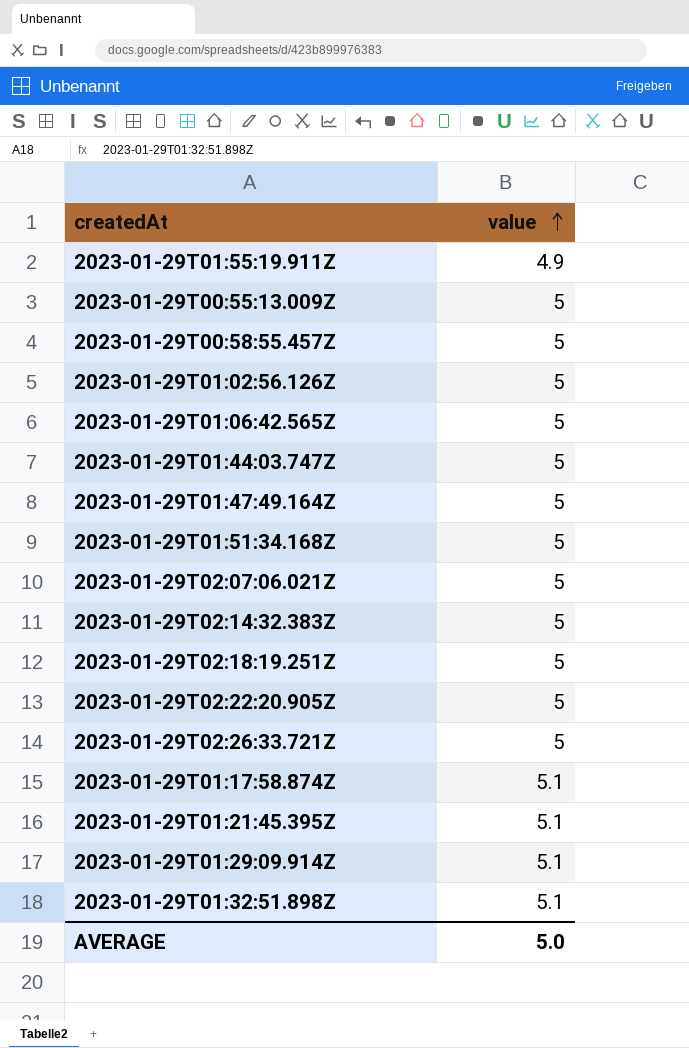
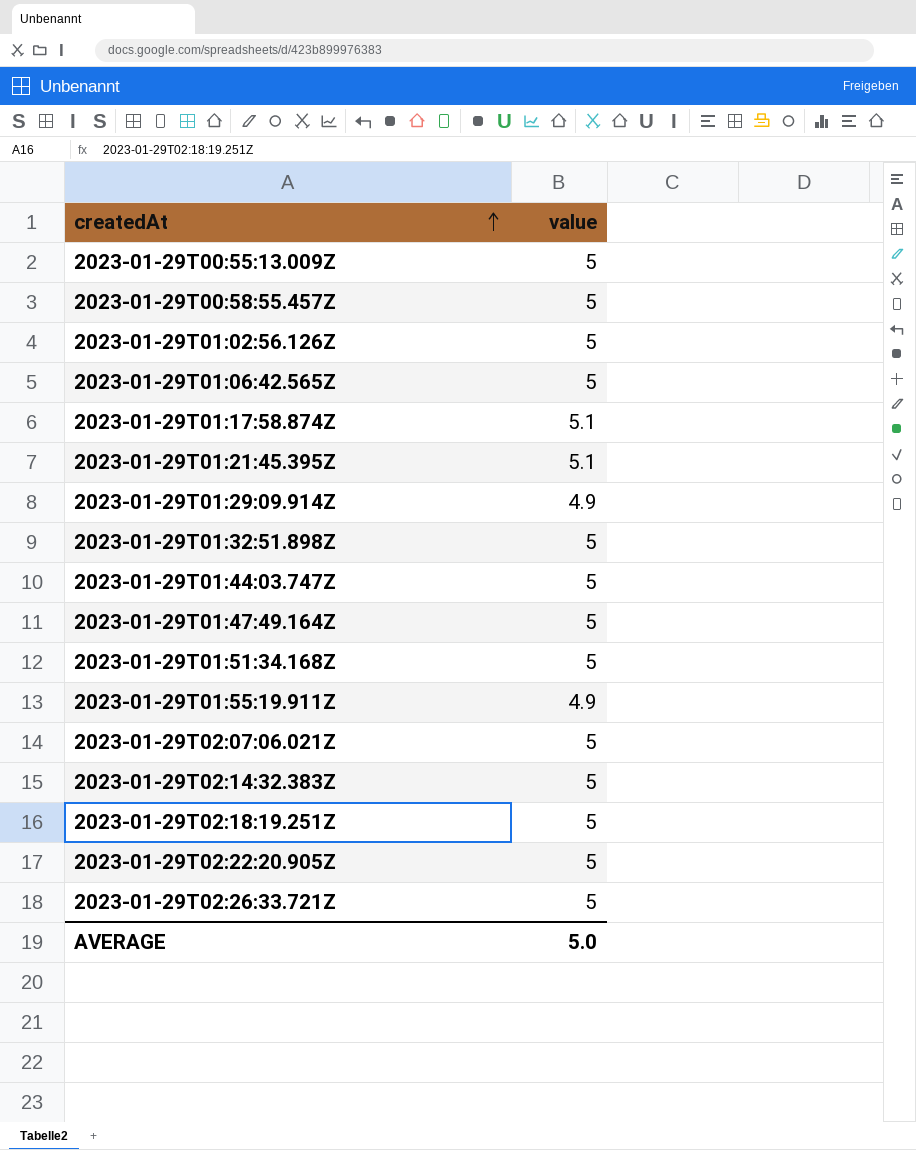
row order: value ascending -> createdAt ascending
2023-01-29T01:29:09.914Z | value: 5.1 -> 4.9
2023-01-29T01:32:51.898Z | value: 5.1 -> 5

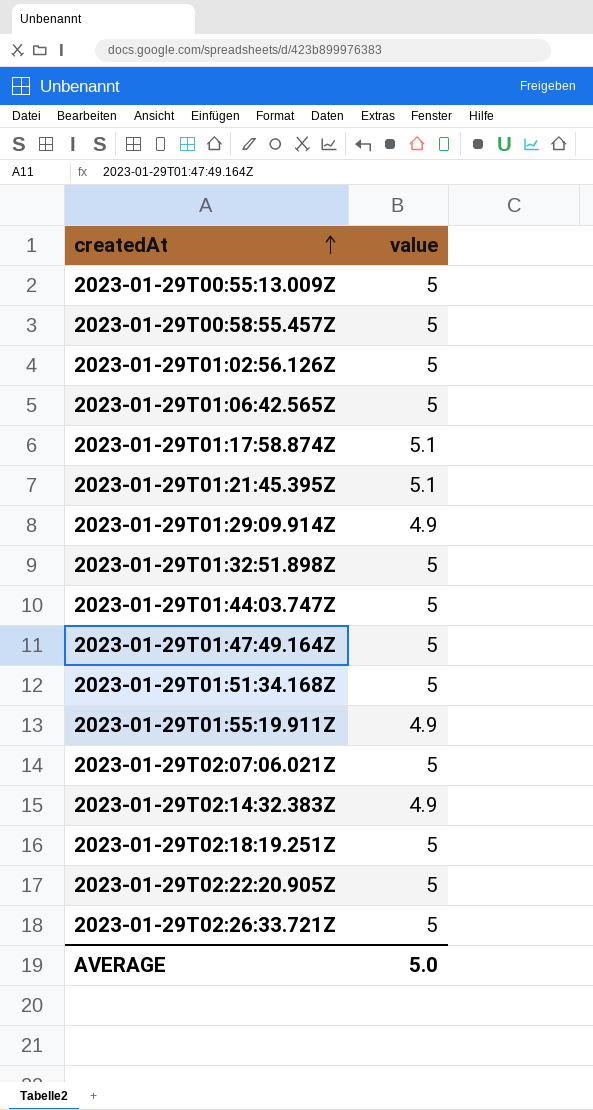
2023-01-29T02:14:32.383Z | value: 5 -> 4.9

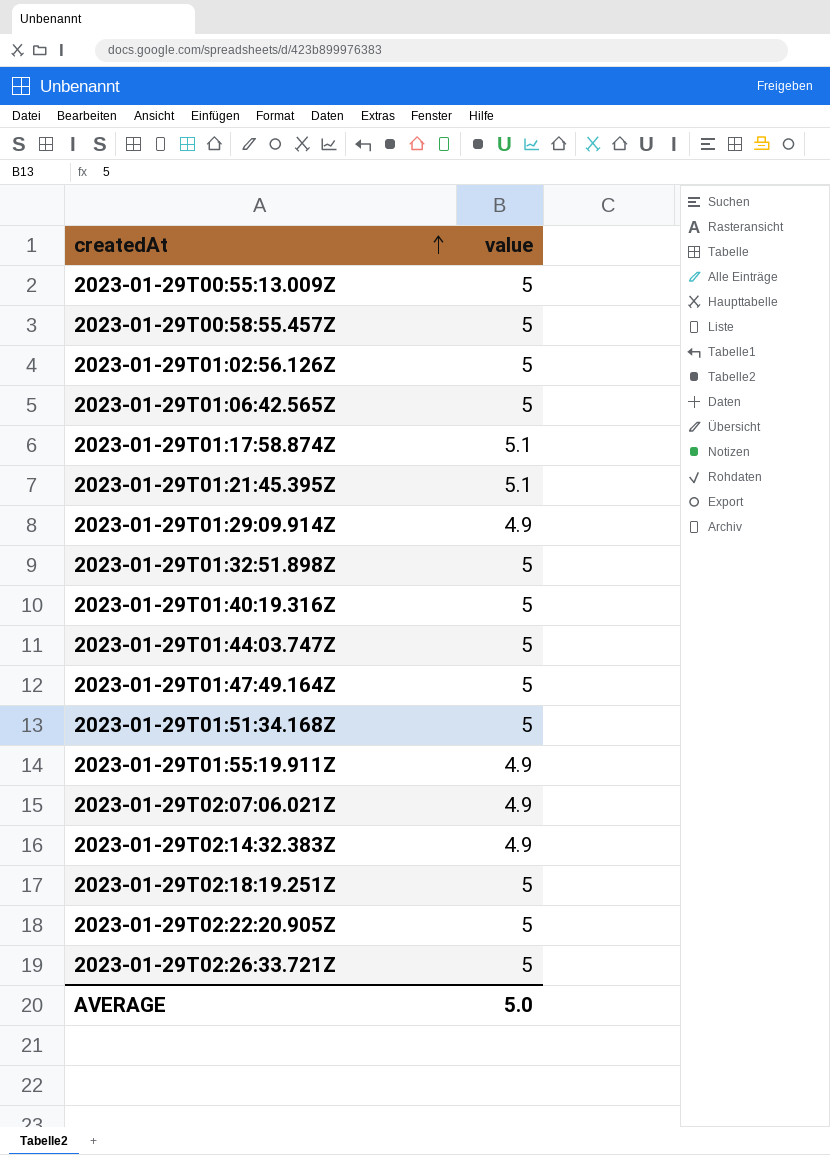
row 2023-01-29T01:40:19.316Z: none -> 5
2023-01-29T02:07:06.021Z | value: 5 -> 4.9

